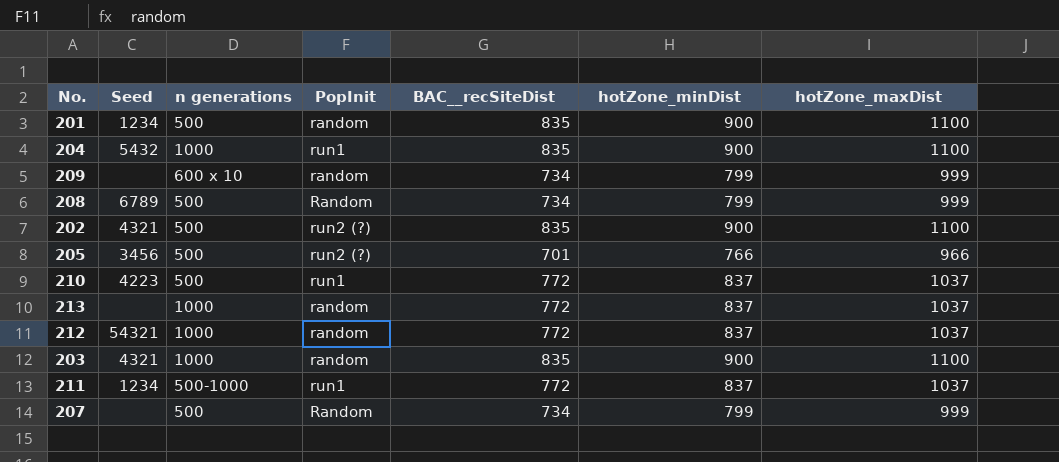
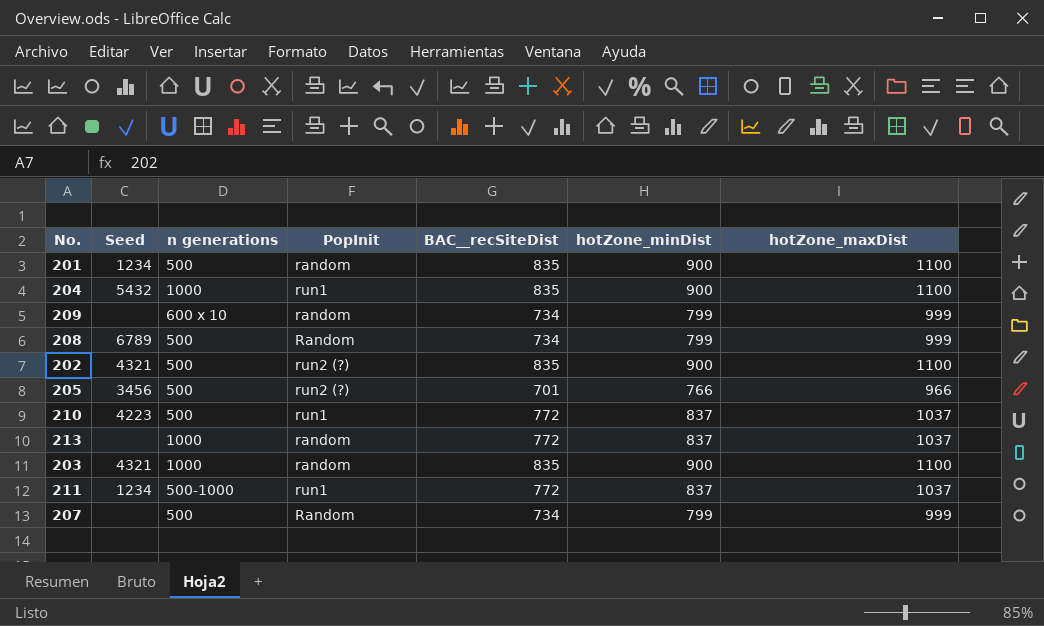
row 212: 54321 | 1000 | random | 772 | 837 | 1037 -> none

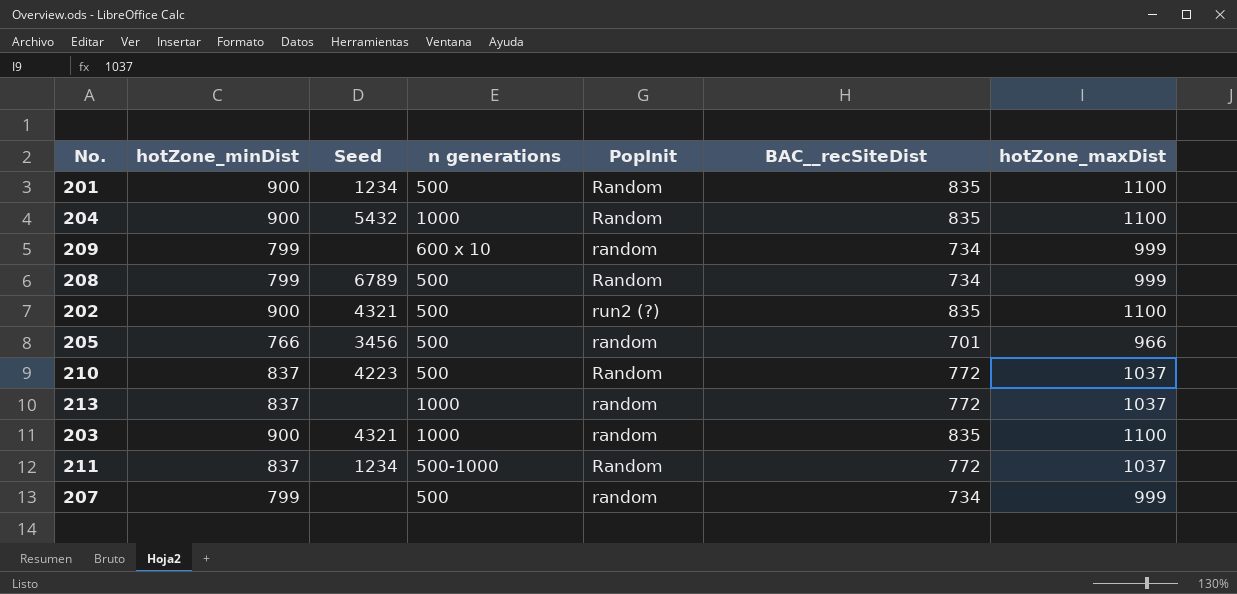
column hotZone_minDist | position: 6 -> 2
201 | PopInit: random -> Random
204 | PopInit: run1 -> Random
205 | PopInit: run2 (?) -> random
210 | PopInit: run1 -> Random
211 | PopInit: run1 -> Random
207 | PopInit: Random -> random

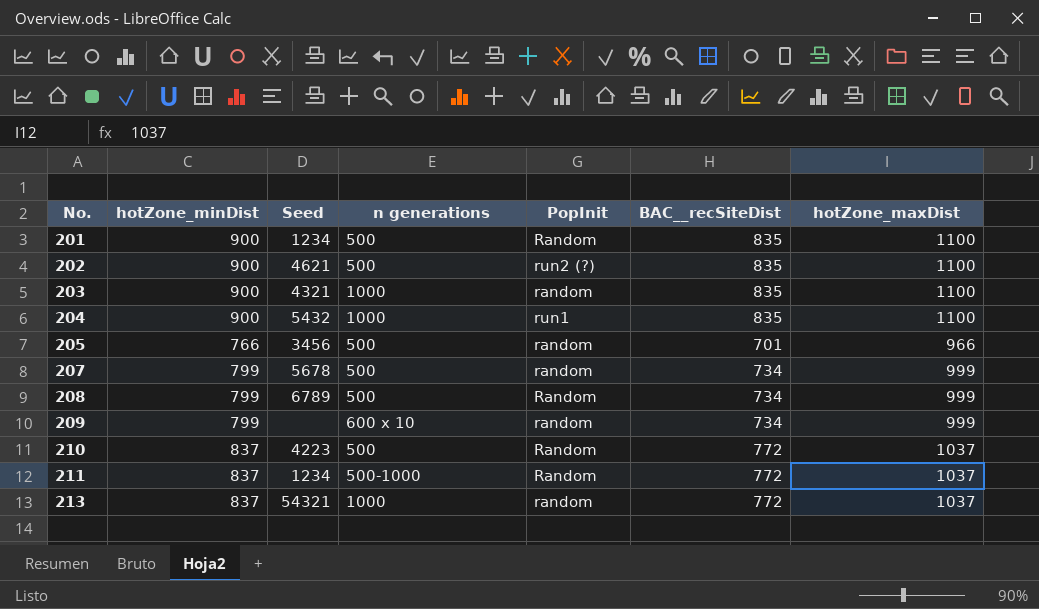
row order: none -> No. ascending
202 | Seed: 4321 -> 4621
204 | PopInit: Random -> run1
207 | Seed: none -> 5678
213 | Seed: none -> 54321

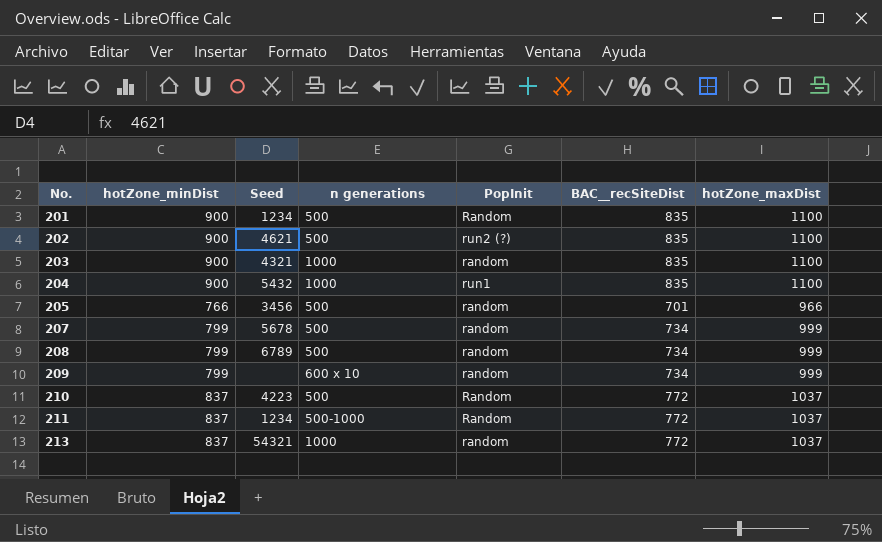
208 | PopInit: Random -> random

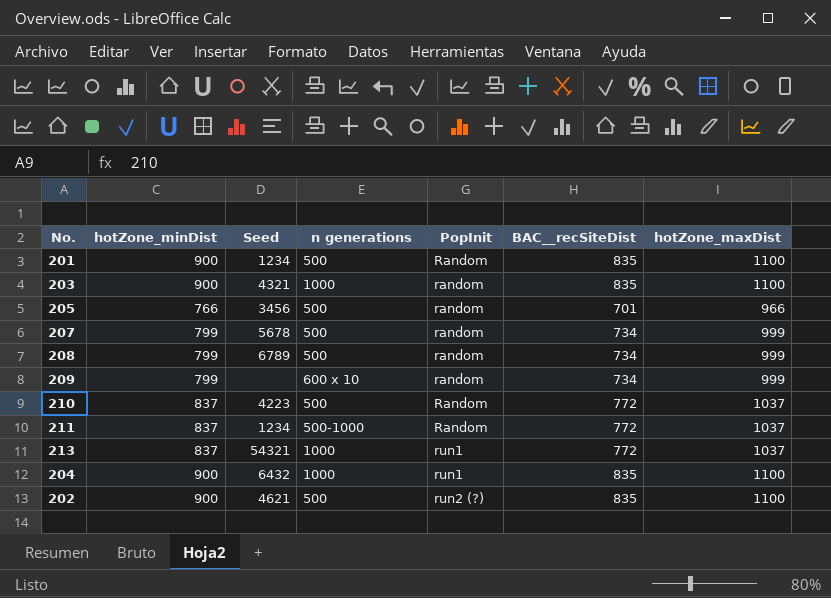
row order: No. ascending -> PopInit ascending
213 | PopInit: random -> run1
204 | Seed: 5432 -> 6432

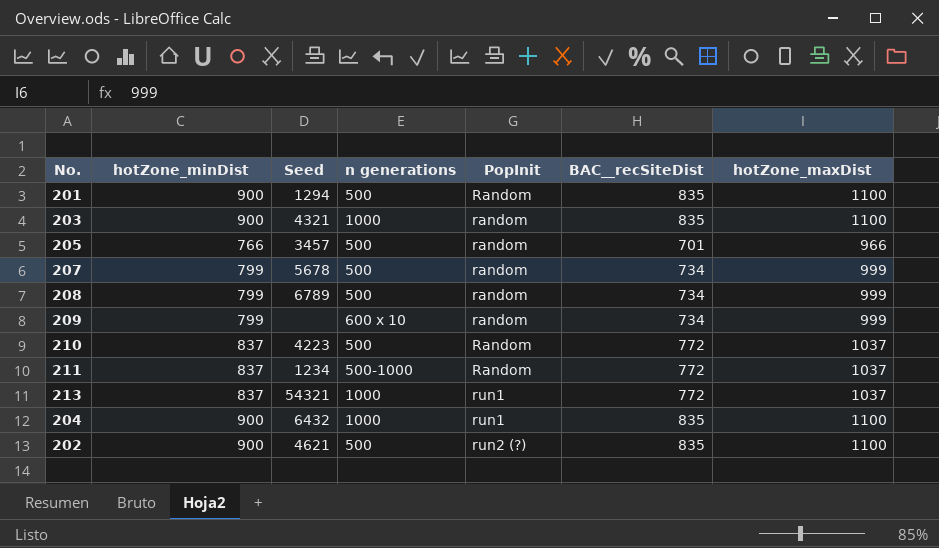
201 | Seed: 1234 -> 1294
205 | Seed: 3456 -> 3457

